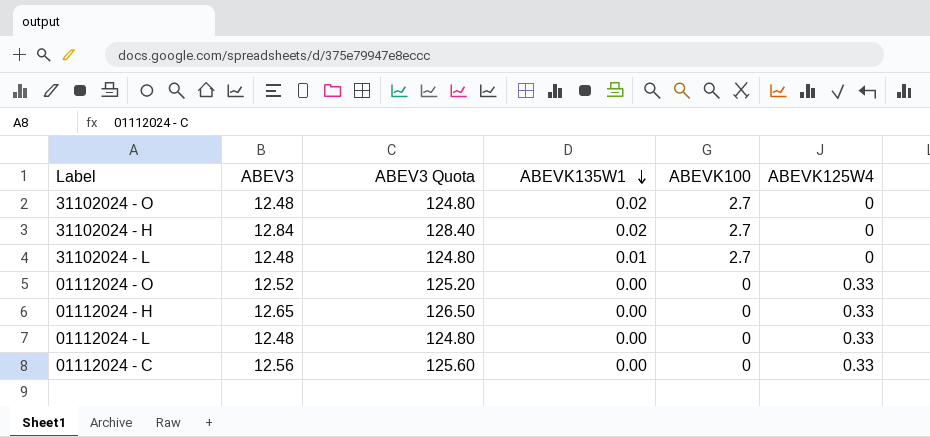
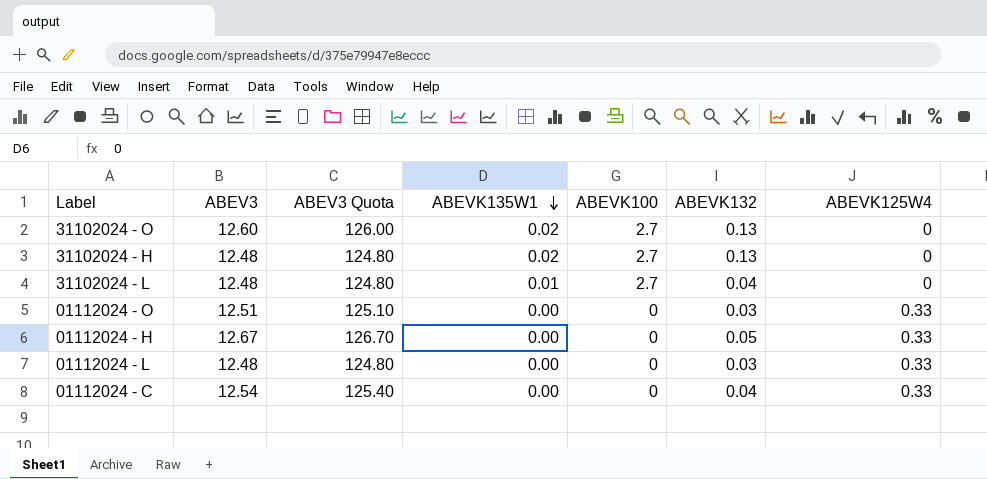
column ABEVK132 | position: none -> 6
31102024 - O | ABEV3: 12.48 -> 12.60
31102024 - O | ABEV3 Quota: 124.80 -> 126.00
31102024 - H | ABEV3: 12.84 -> 12.48
31102024 - H | ABEV3 Quota: 128.40 -> 124.80
01112024 - O | ABEV3: 12.52 -> 12.51
01112024 - O | ABEV3 Quota: 125.20 -> 125.10
01112024 - H | ABEV3: 12.65 -> 12.67
01112024 - H | ABEV3 Quota: 126.50 -> 126.70
01112024 - C | ABEV3: 12.56 -> 12.54
01112024 - C | ABEV3 Quota: 125.60 -> 125.40

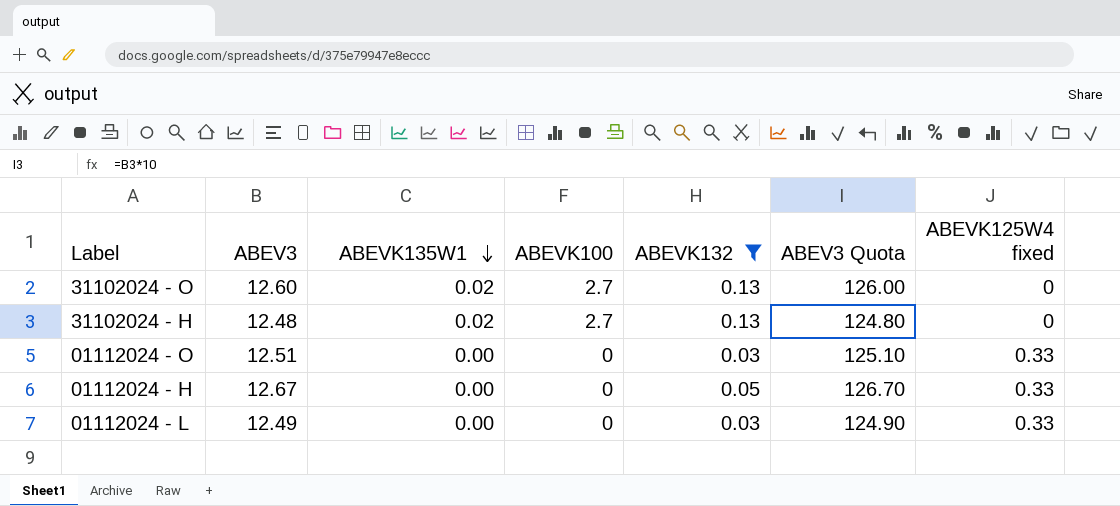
filter: none -> ABEVK132 != 0.04
column ABEV3 Quota | position: 3 -> 6
column name: ABEVK125W4 -> ABEVK125W4 fixed
01112024 - L | ABEV3: 12.48 -> 12.49
01112024 - L | ABEV3 Quota: 124.80 -> 124.90

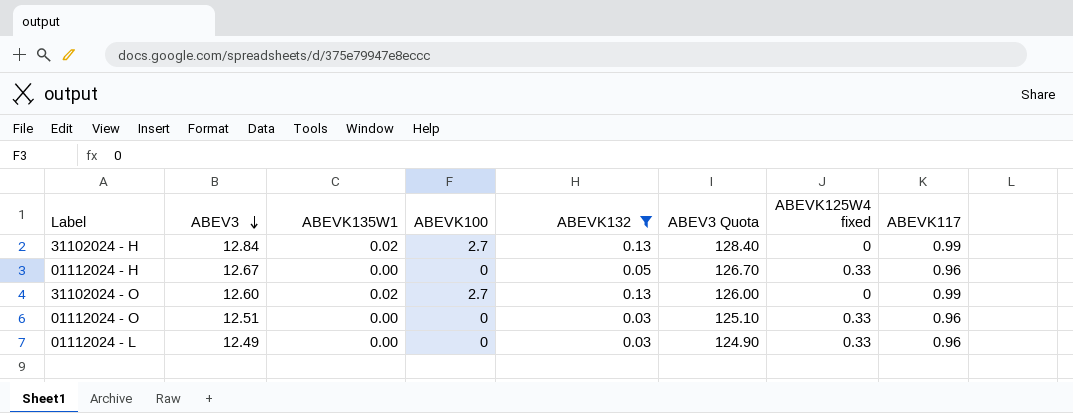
row order: ABEVK135W1 descending -> ABEV3 descending
column ABEVK117 | position: none -> 8
31102024 - H | ABEV3: 12.48 -> 12.84
31102024 - H | ABEV3 Quota: 124.80 -> 128.40

